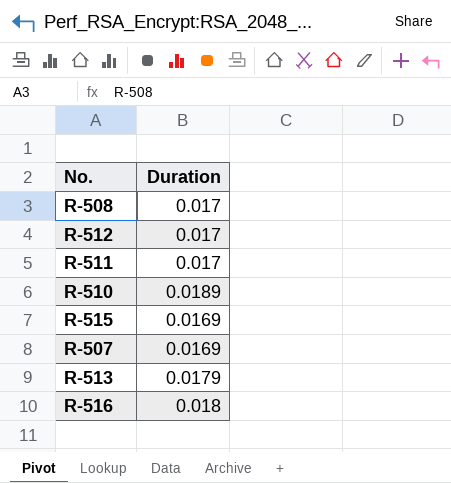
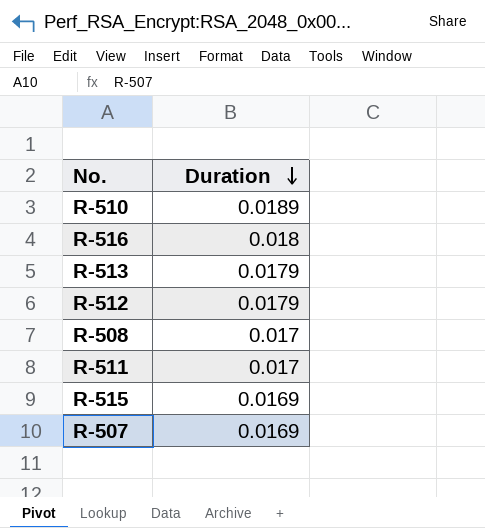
row order: none -> Duration descending
R-512 | Duration: 0.017 -> 0.0179

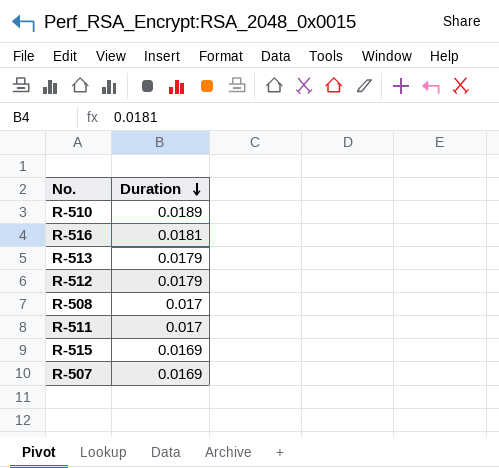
R-516 | Duration: 0.018 -> 0.0181

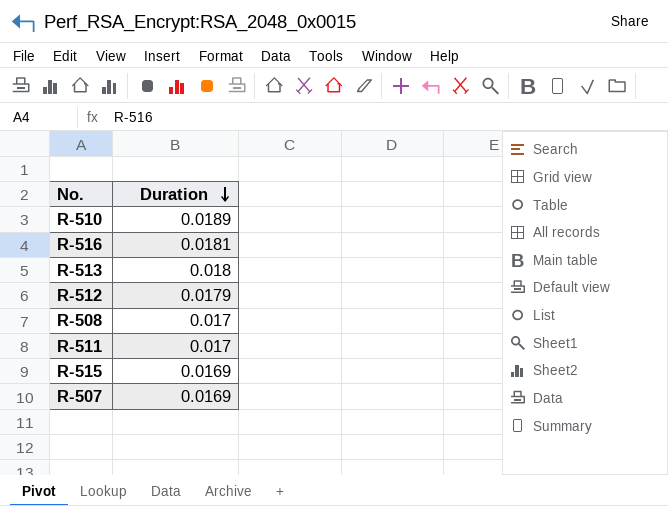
R-513 | Duration: 0.0179 -> 0.018

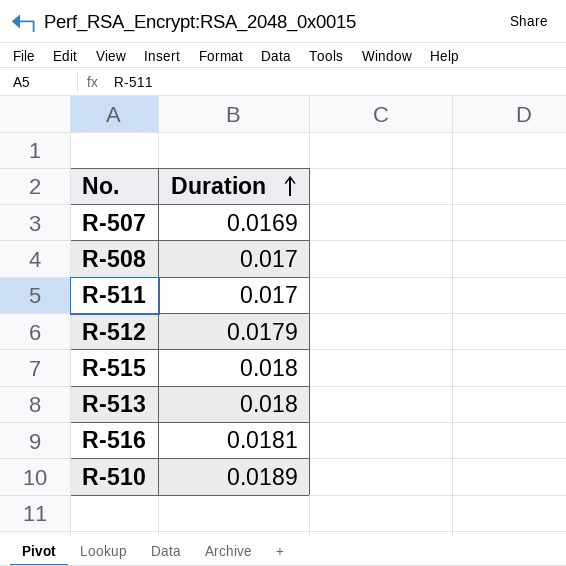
row order: Duration descending -> Duration ascending
R-515 | Duration: 0.0169 -> 0.018

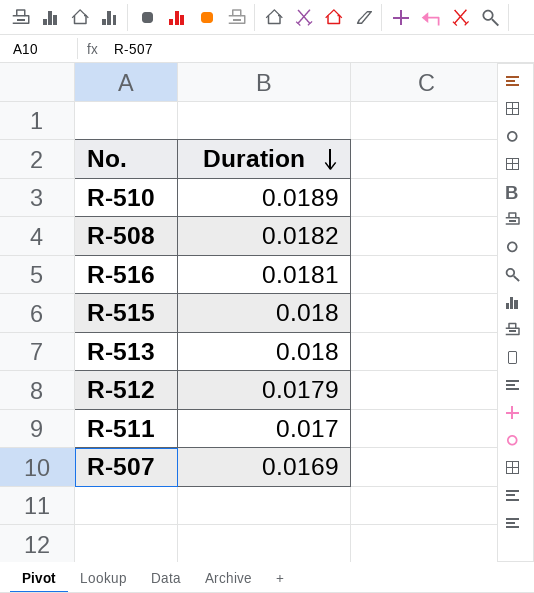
row order: Duration ascending -> Duration descending
R-508 | Duration: 0.017 -> 0.0182

